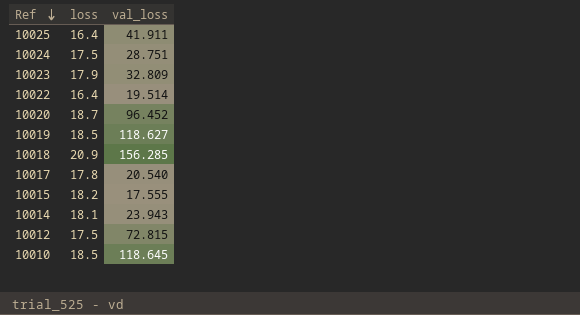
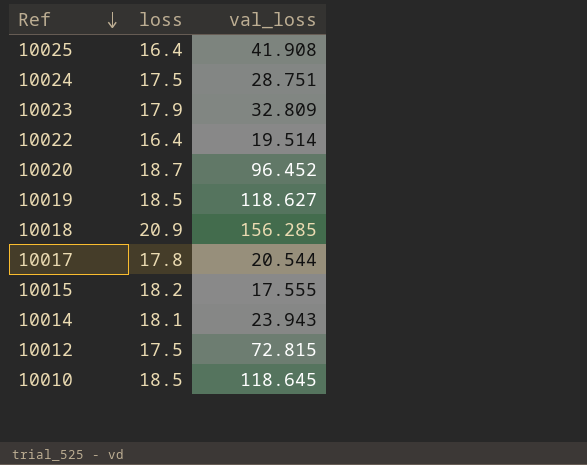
10025 | val_loss: 41.911 -> 41.908
10017 | val_loss: 20.540 -> 20.544

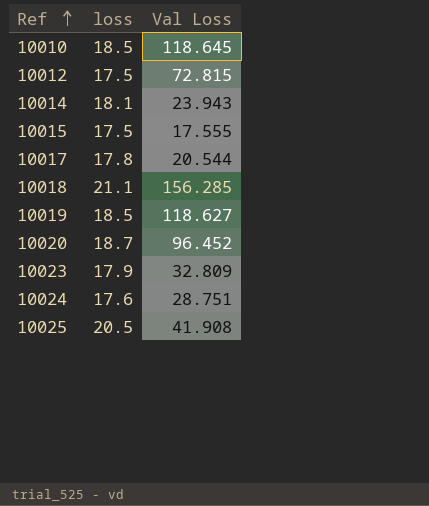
row order: Ref descending -> Ref ascending
column name: val_loss -> Val Loss
row 10022: 16.4 | 19.514 -> none
10015 | loss: 18.2 -> 17.5
10018 | loss: 20.9 -> 21.1
10024 | loss: 17.5 -> 17.6
10025 | loss: 16.4 -> 20.5

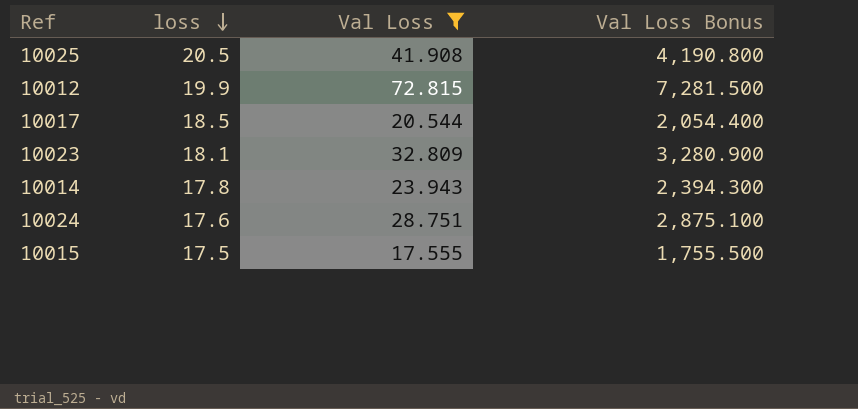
filter: none -> Val Loss <= 72.815
row order: Ref ascending -> loss descending
column Val Loss Bonus | formula: none -> [Val Loss] * 100
10012 | loss: 17.5 -> 19.9
10017 | loss: 17.8 -> 18.5
10023 | loss: 17.9 -> 18.1
10014 | loss: 18.1 -> 17.8

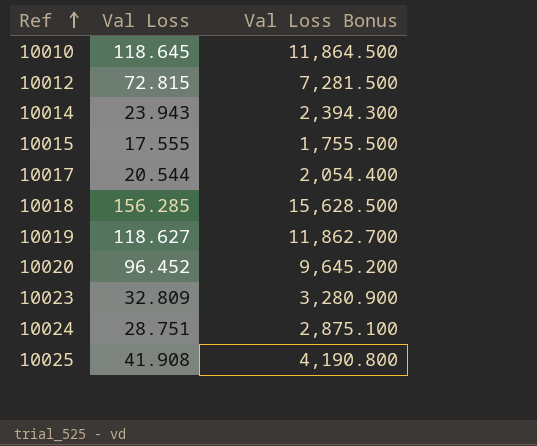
filter: Val Loss <= 72.815 -> none
row order: loss descending -> Ref ascending
column loss | position: 2 -> none

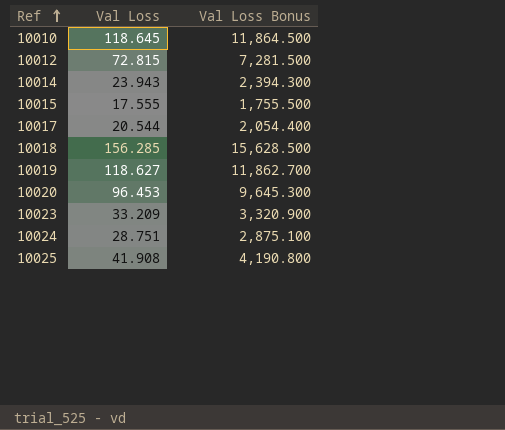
10020 | Val Loss: 96.452 -> 96.453
10020 | Val Loss Bonus: 9,645.200 -> 9,645.300
10023 | Val Loss: 32.809 -> 33.209
10023 | Val Loss Bonus: 3,280.900 -> 3,320.900

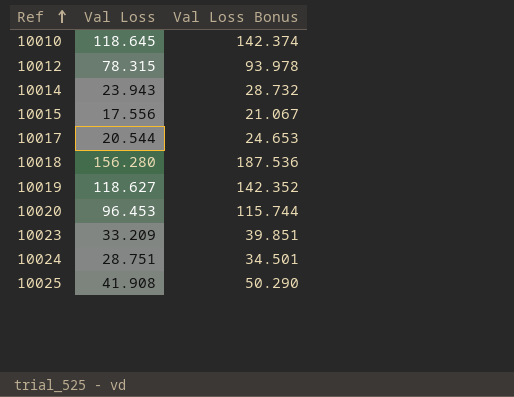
column Val Loss Bonus | formula: [Val Loss] * 100 -> [Val Loss] * 1.2
10012 | Val Loss: 72.815 -> 78.315
10015 | Val Loss: 17.555 -> 17.556
10018 | Val Loss: 156.285 -> 156.280

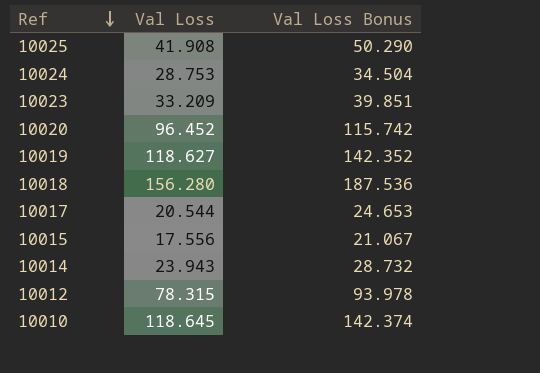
row order: Ref ascending -> Ref descending
10024 | Val Loss: 28.751 -> 28.753
10024 | Val Loss Bonus: 34.501 -> 34.504
10020 | Val Loss: 96.453 -> 96.452
10020 | Val Loss Bonus: 115.744 -> 115.742

